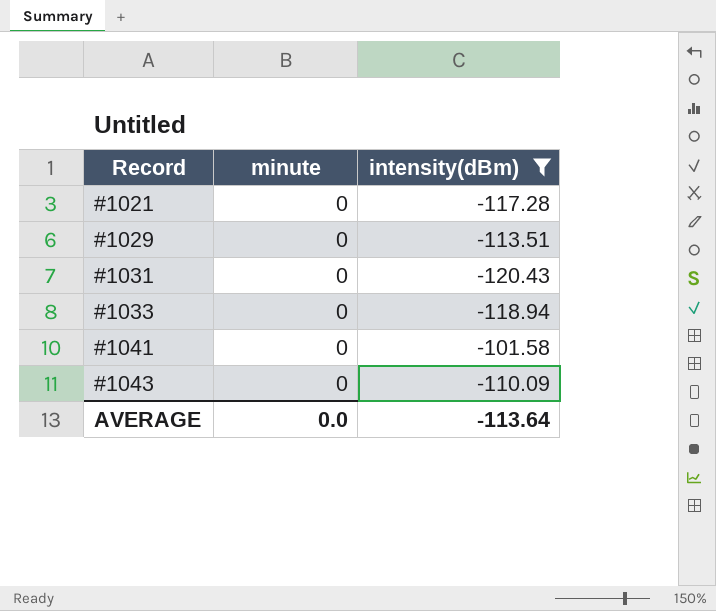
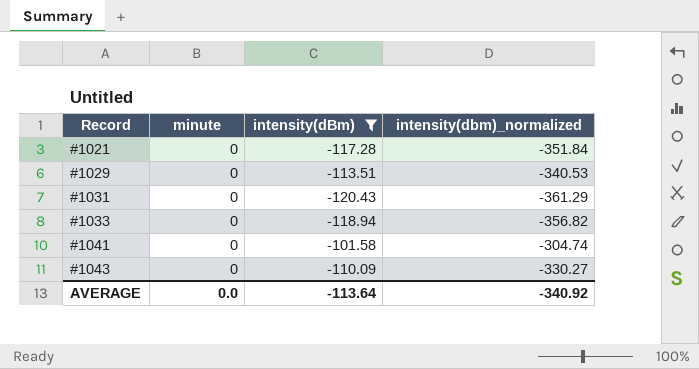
column intensity(dbm)_normalized | formula: none -> [intensity(dBm)] * 3

